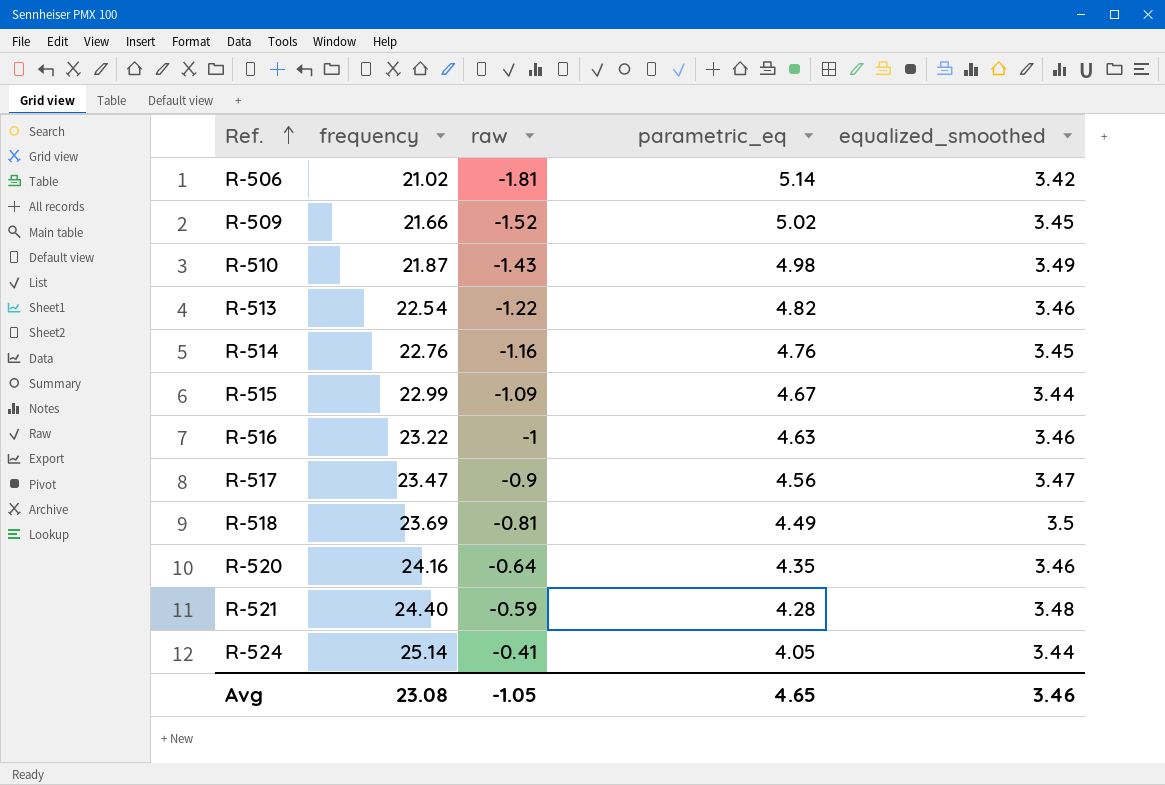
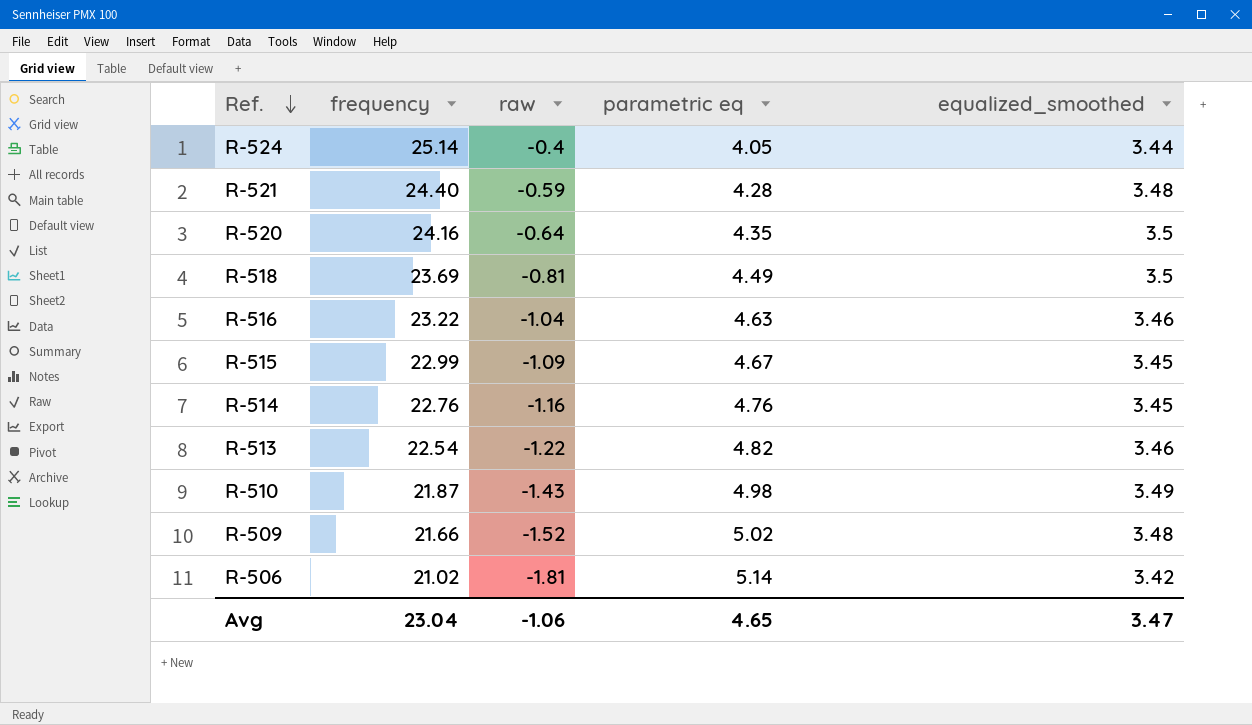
row order: Ref. ascending -> Ref. descending
column name: parametric_eq -> parametric eq
row R-517: 23.47 | -0.9 | 4.56 | 3.47 -> none
R-524 | raw: -0.41 -> -0.4
R-520 | equalized_smoothed: 3.46 -> 3.5
R-516 | raw: -1 -> -1.04
R-515 | equalized_smoothed: 3.44 -> 3.45
R-509 | equalized_smoothed: 3.45 -> 3.48
Avg | frequency: 23.08 -> 23.04
Avg | raw: -1.05 -> -1.06
Avg | equalized_smoothed: 3.46 -> 3.47

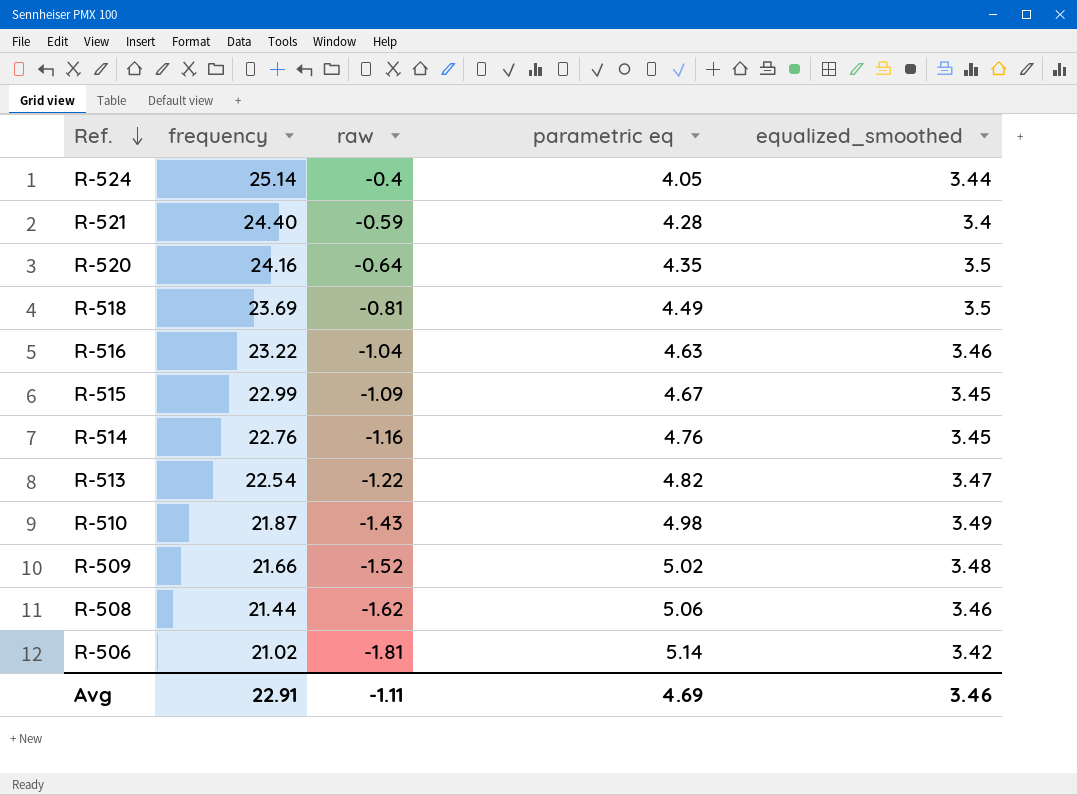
R-521 | equalized_smoothed: 3.48 -> 3.4
R-513 | equalized_smoothed: 3.46 -> 3.47
row R-508: none -> 21.44 | -1.62 | 5.06 | 3.46
Avg | frequency: 23.04 -> 22.91
Avg | raw: -1.06 -> -1.11
Avg | parametric eq: 4.65 -> 4.69
Avg | equalized_smoothed: 3.47 -> 3.46

